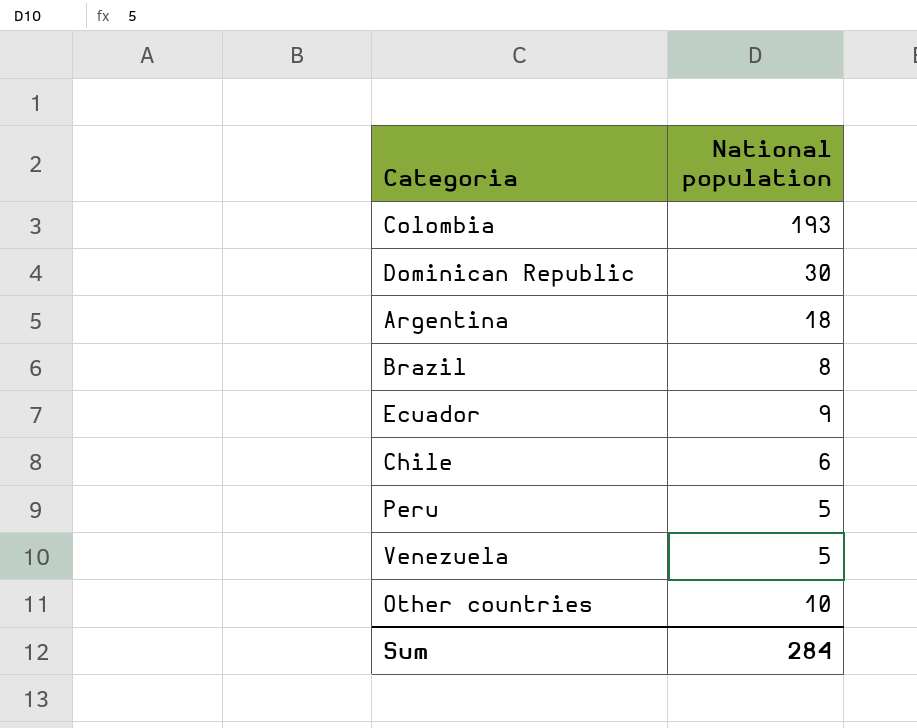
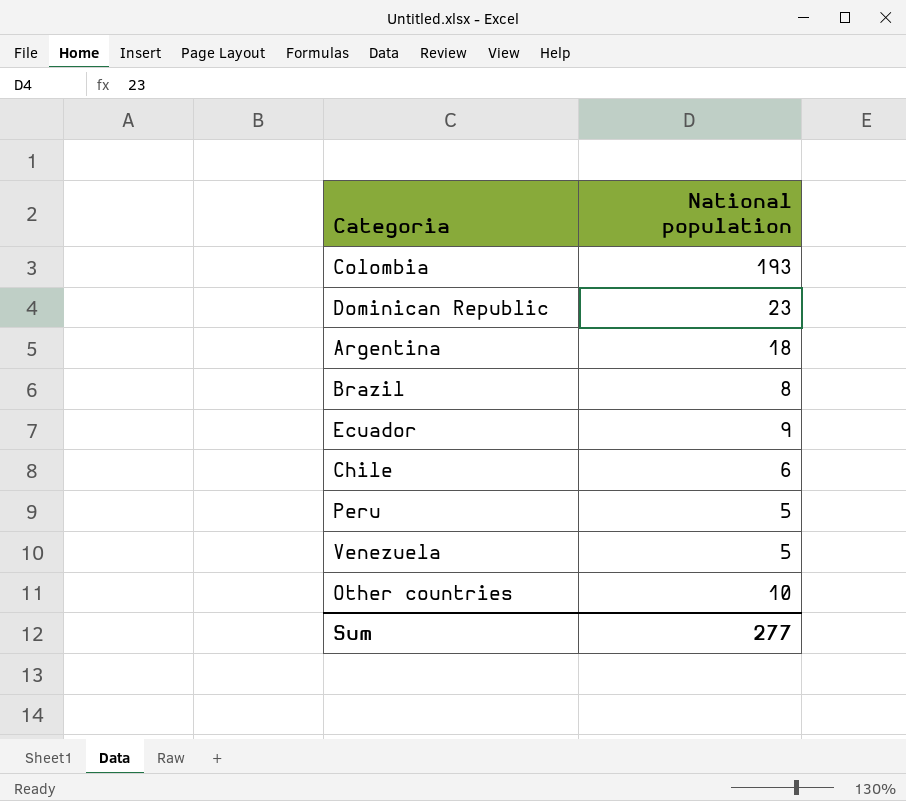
Dominican Republic | National population: 30 -> 23
Sum | National population: 284 -> 277

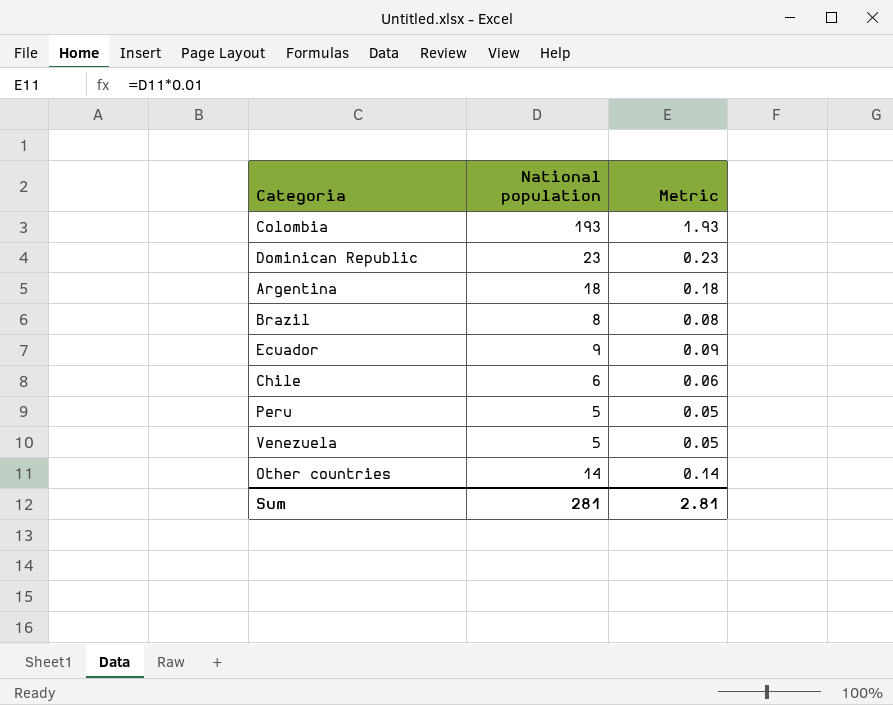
column Metric | formula: none -> [National population] * 0.01
Other countries | National population: 10 -> 14
Sum | National population: 277 -> 281

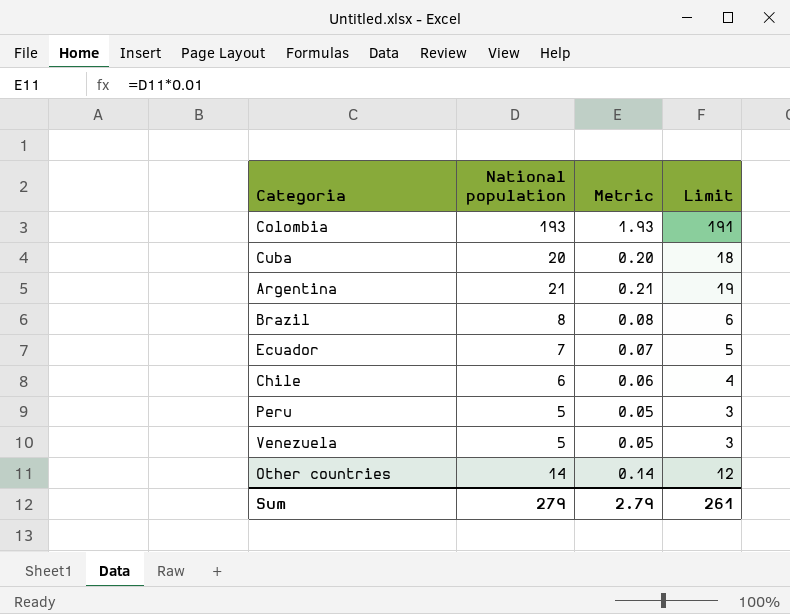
column Limit | formula: none -> [National population] - 2
row Dominican Republic: 23 | 0.23 -> none
row Cuba: none -> 20 | 0.20 | 18
Argentina | National population: 18 -> 21
Argentina | Metric: 0.18 -> 0.21
Ecuador | National population: 9 -> 7
Ecuador | Metric: 0.09 -> 0.07
Sum | National population: 281 -> 279
Sum | Metric: 2.81 -> 2.79

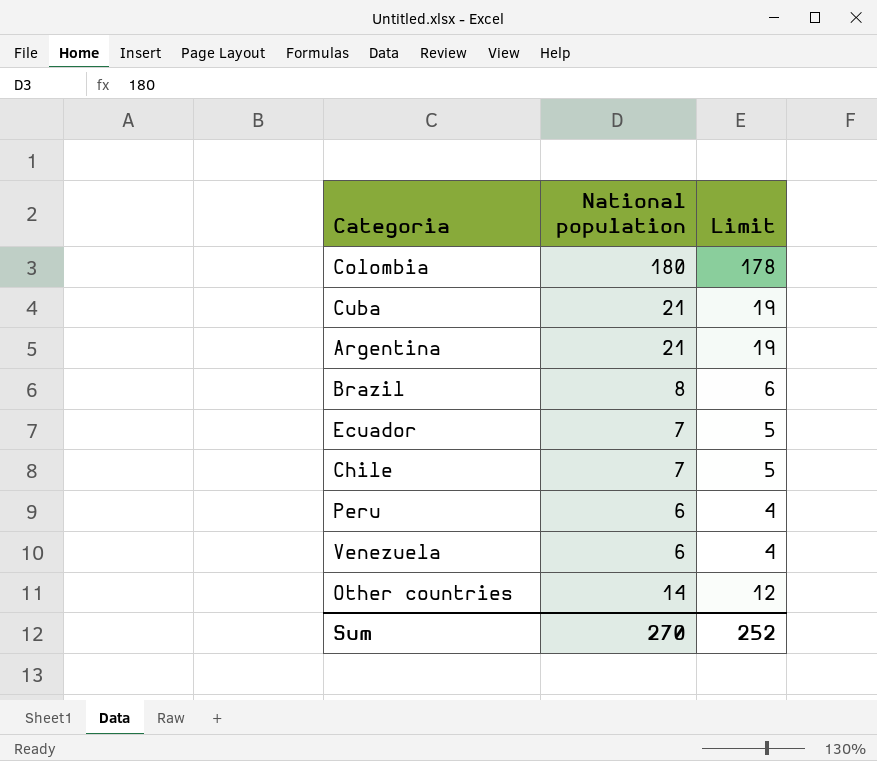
column Metric | formula: [National population] * 0.01 -> none
Colombia | National population: 193 -> 180
Colombia | Limit: 191 -> 178
Cuba | National population: 20 -> 21
Cuba | Limit: 18 -> 19
Chile | National population: 6 -> 7
Chile | Limit: 4 -> 5
Peru | National population: 5 -> 6
Peru | Limit: 3 -> 4
Venezuela | National population: 5 -> 6
Venezuela | Limit: 3 -> 4
Sum | National population: 279 -> 270
Sum | Limit: 261 -> 252

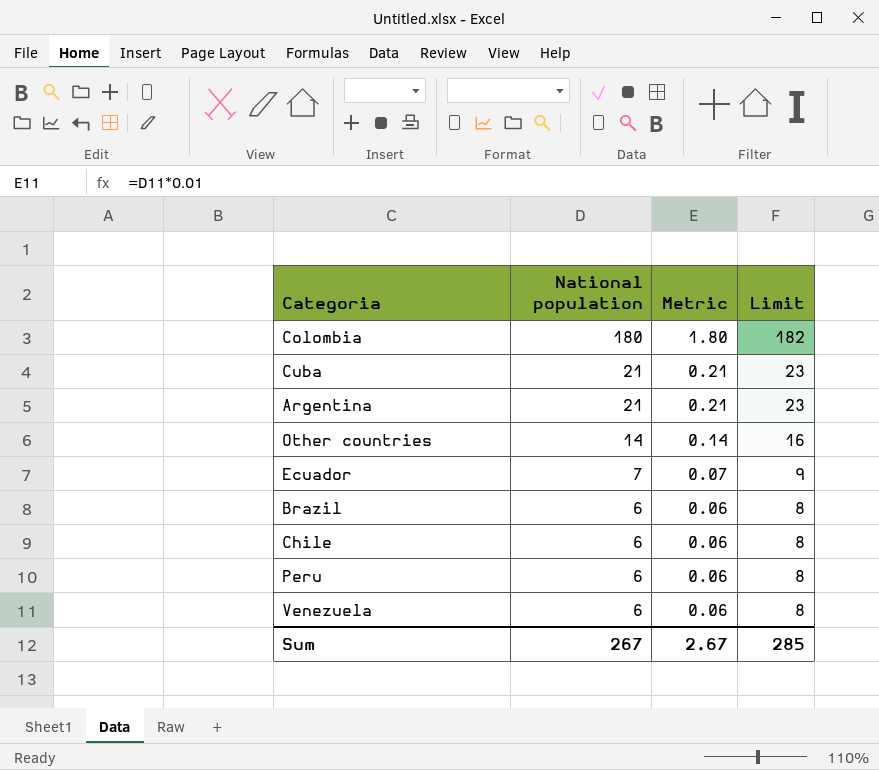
row order: none -> National population descending
column Metric | formula: none -> [National population] * 0.01
column Limit | formula: [National population] - 2 -> [National population] + 2
Brazil | National population: 8 -> 6
Chile | National population: 7 -> 6
Sum | National population: 270 -> 267
Sum | Limit: 252 -> 285

